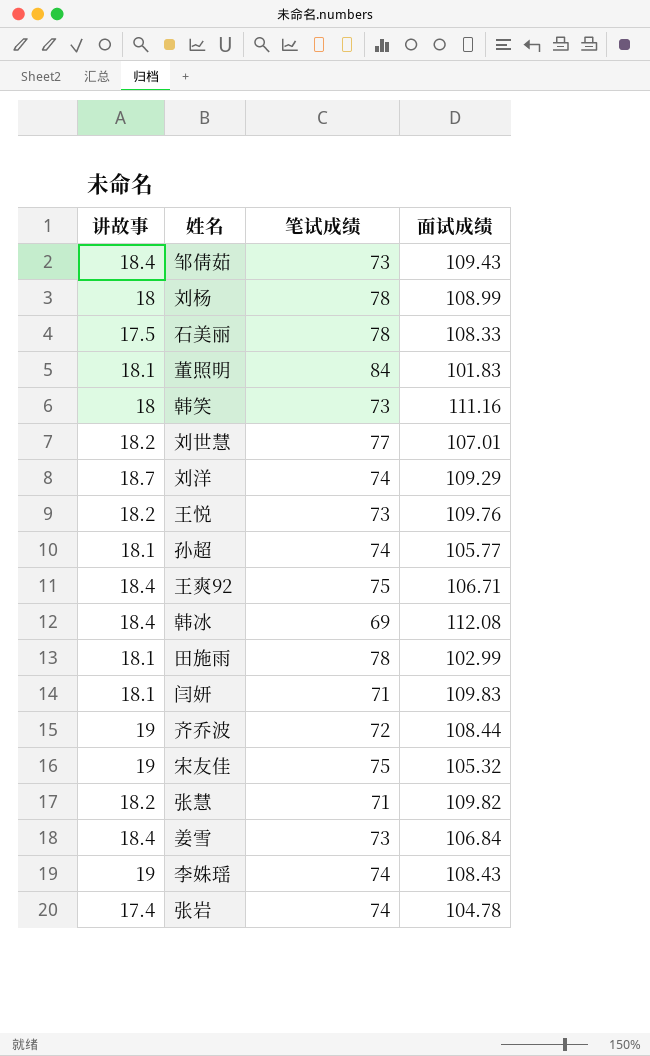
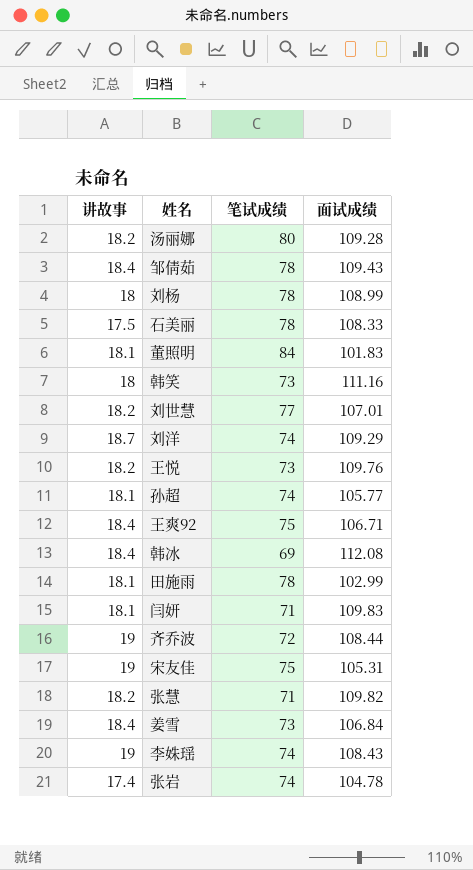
row 汤丽娜: none -> 18.2 | 80 | 109.28
邹倩茹 | 笔试成绩: 73 -> 78
宋友佳 | 面试成绩: 105.32 -> 105.31

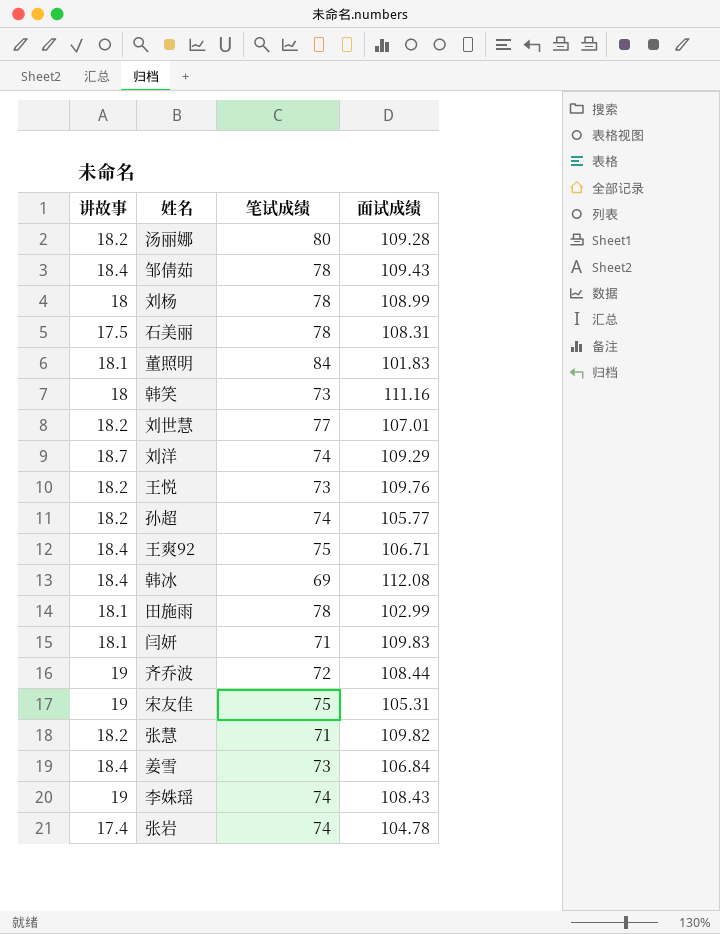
石美丽 | 面试成绩: 108.33 -> 108.31
孙超 | 讲故事: 18.1 -> 18.2

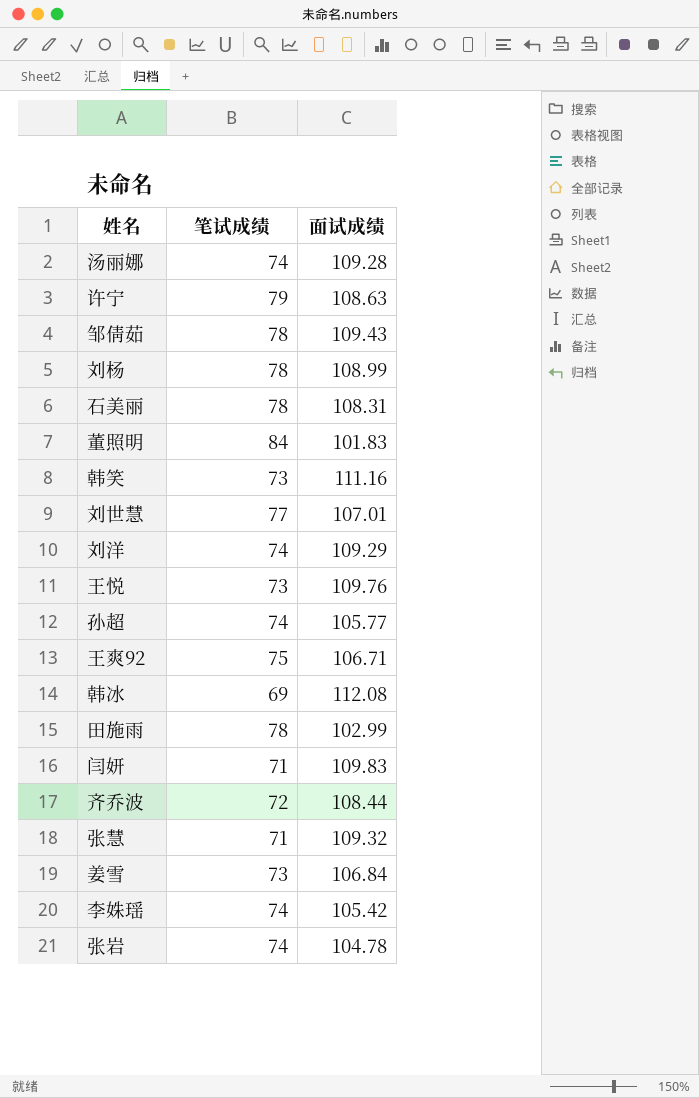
column 讲故事 | position: 1 -> none
row 宋友佳: 19 | 75 | 105.31 -> none
汤丽娜 | 笔试成绩: 80 -> 74
row 许宁: none -> 79 | 108.63
张慧 | 面试成绩: 109.82 -> 109.32
李姝瑶 | 面试成绩: 108.43 -> 105.42

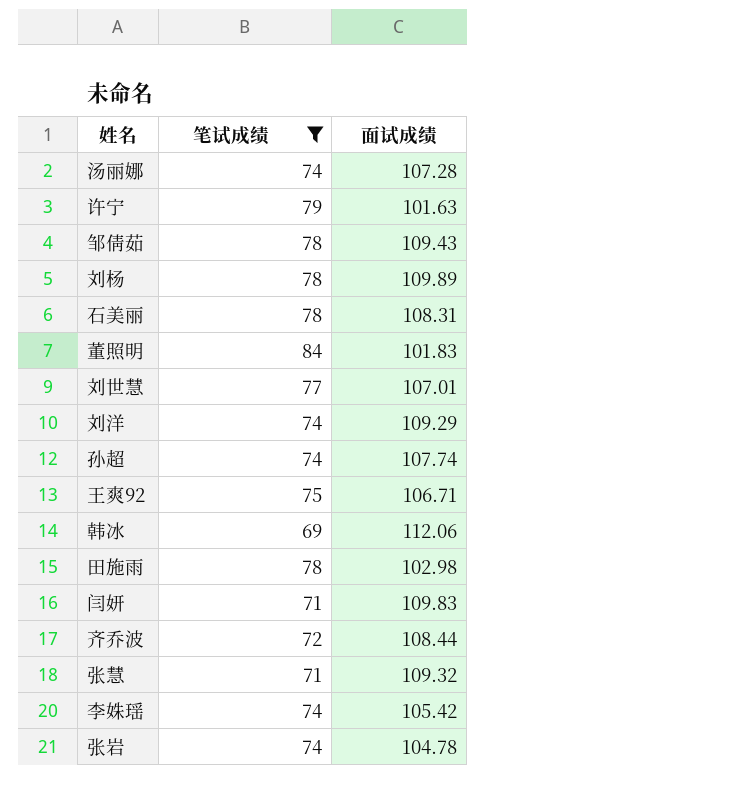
filter: none -> 笔试成绩 != 73
汤丽娜 | 面试成绩: 109.28 -> 107.28
许宁 | 面试成绩: 108.63 -> 101.63
刘杨 | 面试成绩: 108.99 -> 109.89
孙超 | 面试成绩: 105.77 -> 107.74
韩冰 | 面试成绩: 112.08 -> 112.06
田施雨 | 面试成绩: 102.99 -> 102.98

